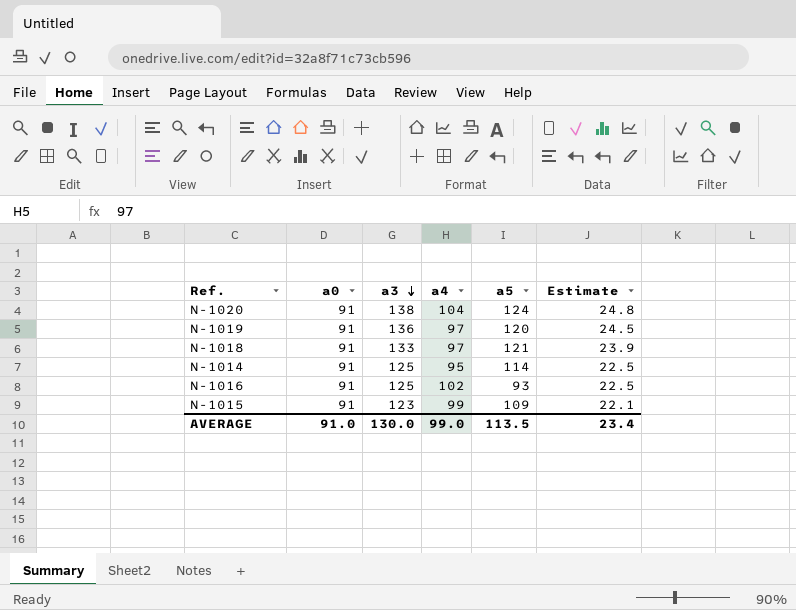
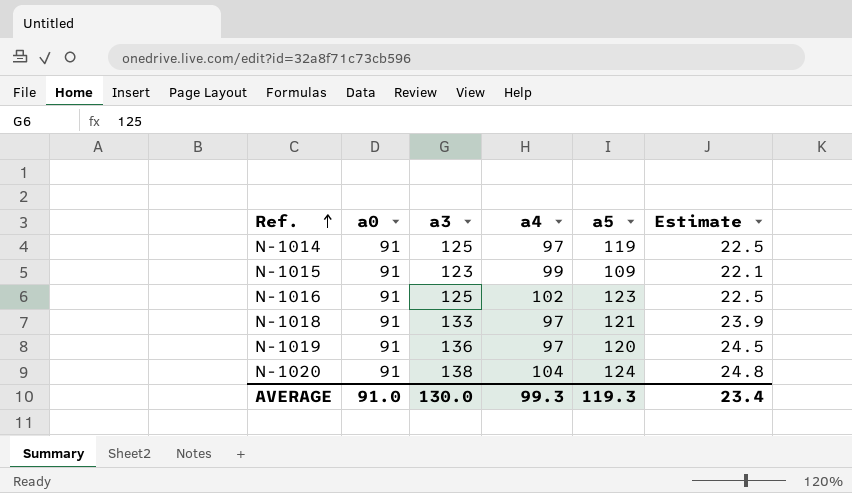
row order: a3 descending -> Ref. ascending
N-1014 | a4: 95 -> 97
N-1014 | a5: 114 -> 119
N-1016 | a5: 93 -> 123
AVERAGE | a4: 99.0 -> 99.3
AVERAGE | a5: 113.5 -> 119.3

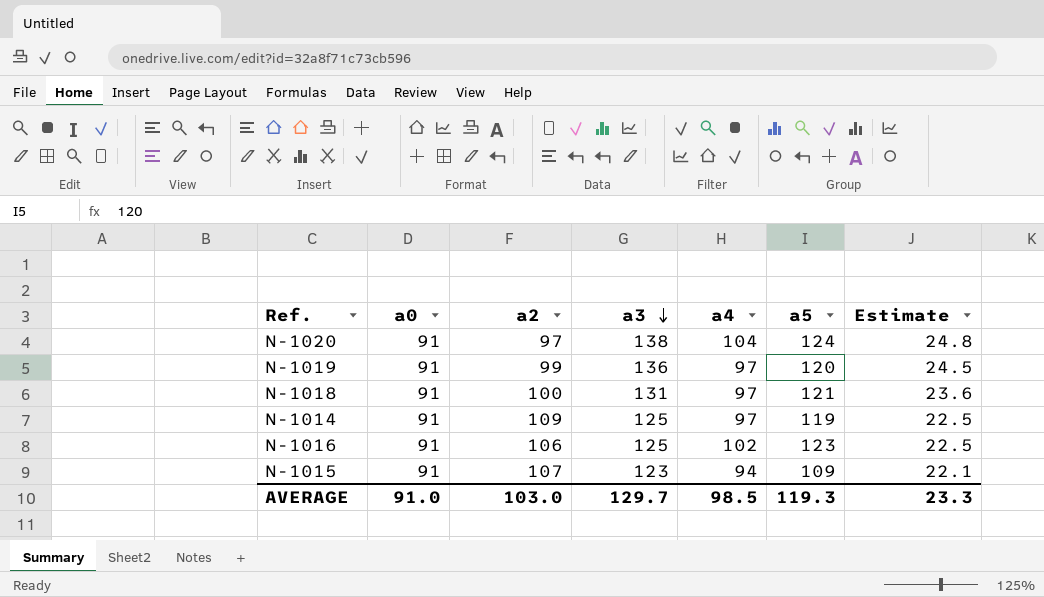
row order: Ref. ascending -> a3 descending
column a2 | position: none -> 3
N-1018 | a3: 133 -> 131
N-1018 | Estimate: 23.9 -> 23.6
N-1015 | a4: 99 -> 94
AVERAGE | a3: 130.0 -> 129.7
AVERAGE | a4: 99.3 -> 98.5
AVERAGE | Estimate: 23.4 -> 23.3

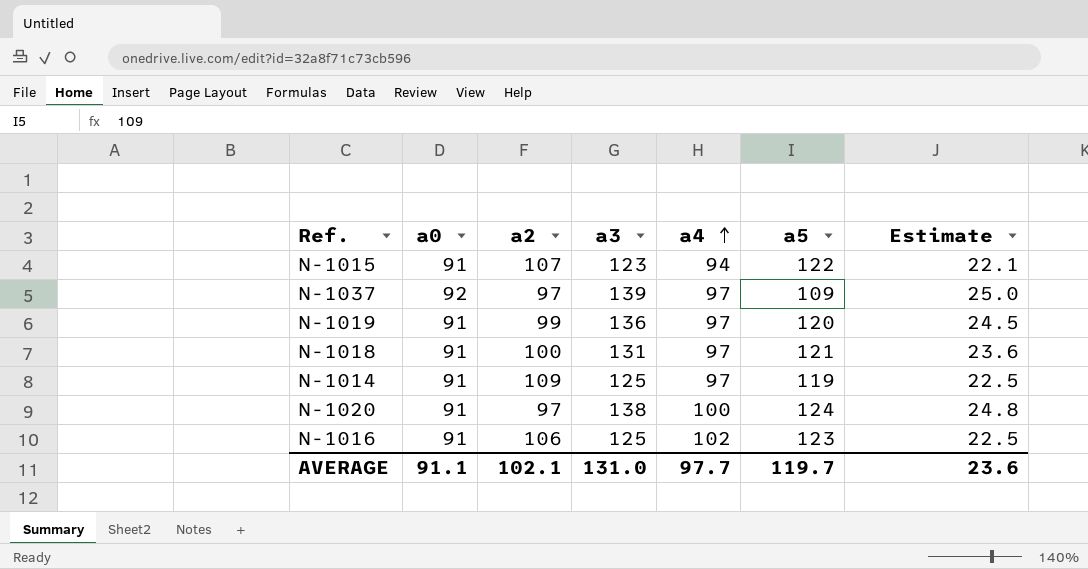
row order: a3 descending -> a4 ascending
N-1015 | a5: 109 -> 122
row N-1037: none -> 92 | 97 | 139 | 97 | 109 | 25.0
N-1020 | a4: 104 -> 100
AVERAGE | a0: 91.0 -> 91.1
AVERAGE | a2: 103.0 -> 102.1
AVERAGE | a3: 129.7 -> 131.0
AVERAGE | a4: 98.5 -> 97.7
AVERAGE | a5: 119.3 -> 119.7
AVERAGE | Estimate: 23.3 -> 23.6

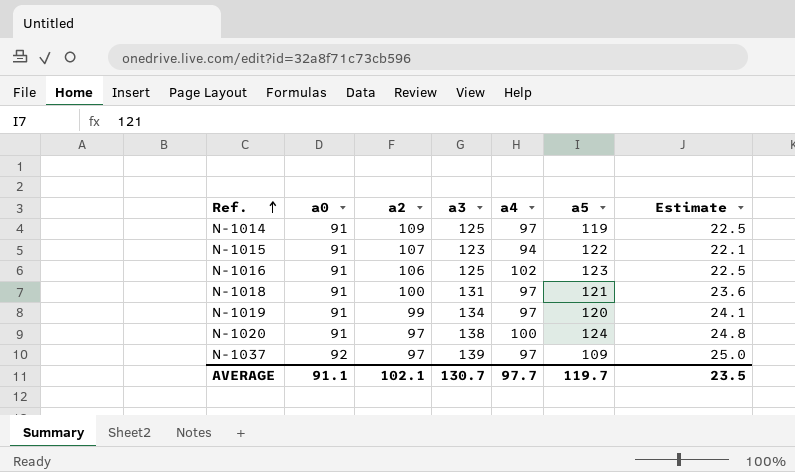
row order: a4 ascending -> Ref. ascending
N-1019 | a3: 136 -> 134
N-1019 | Estimate: 24.5 -> 24.1
AVERAGE | a3: 131.0 -> 130.7
AVERAGE | Estimate: 23.6 -> 23.5

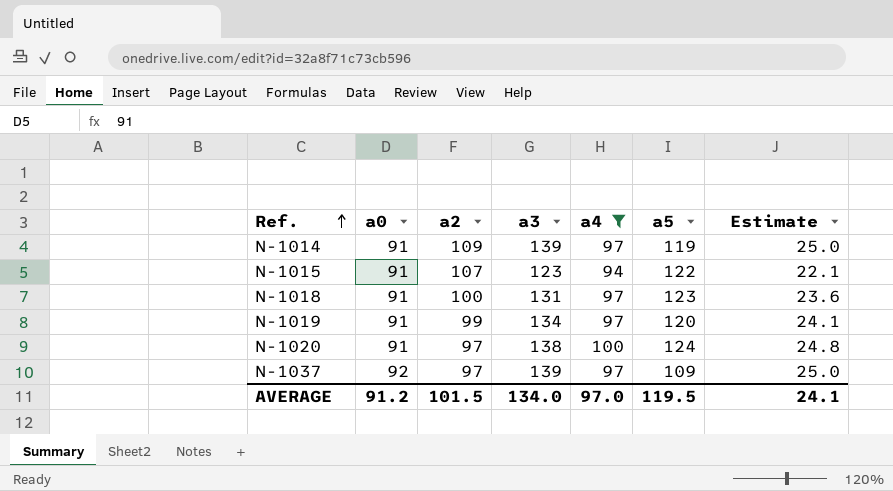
filter: none -> a4 != 102
N-1014 | a3: 125 -> 139
N-1014 | Estimate: 22.5 -> 25.0
N-1018 | a5: 121 -> 123
AVERAGE | a0: 91.1 -> 91.2
AVERAGE | a2: 102.1 -> 101.5
AVERAGE | a3: 130.7 -> 134.0
AVERAGE | a4: 97.7 -> 97.0
AVERAGE | a5: 119.7 -> 119.5
AVERAGE | Estimate: 23.5 -> 24.1

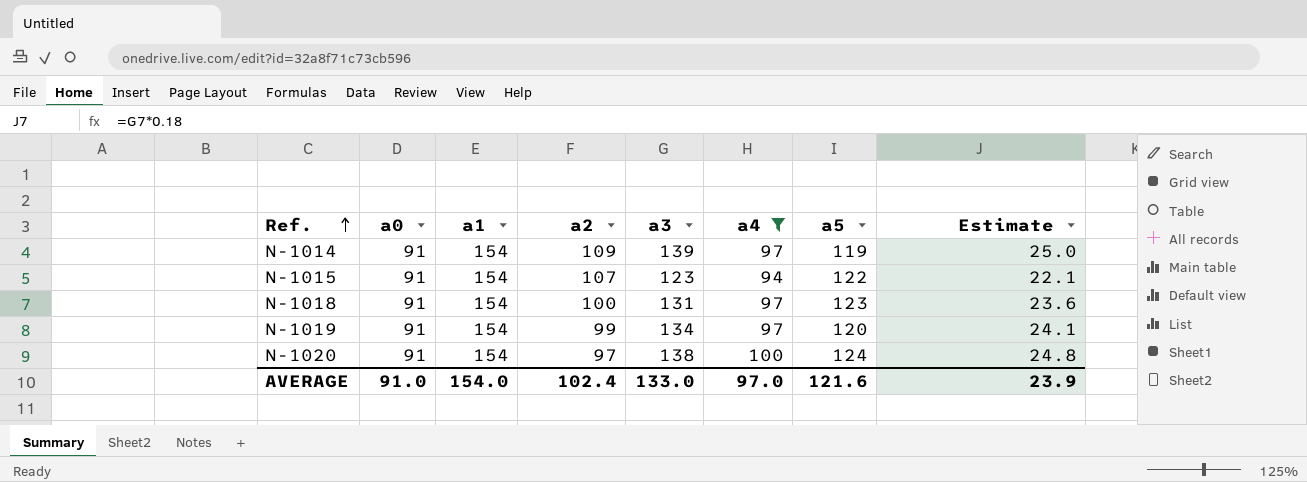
column a1 | position: none -> 3
row N-1037: 92 | 97 | 139 | 97 | 109 | 25.0 -> none
AVERAGE | a0: 91.2 -> 91.0
AVERAGE | a2: 101.5 -> 102.4
AVERAGE | a3: 134.0 -> 133.0
AVERAGE | a5: 119.5 -> 121.6
AVERAGE | Estimate: 24.1 -> 23.9

